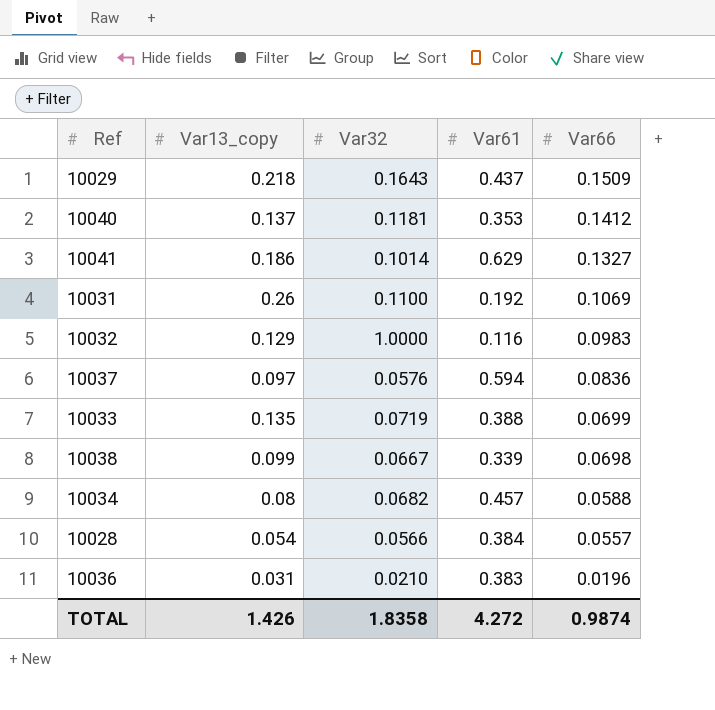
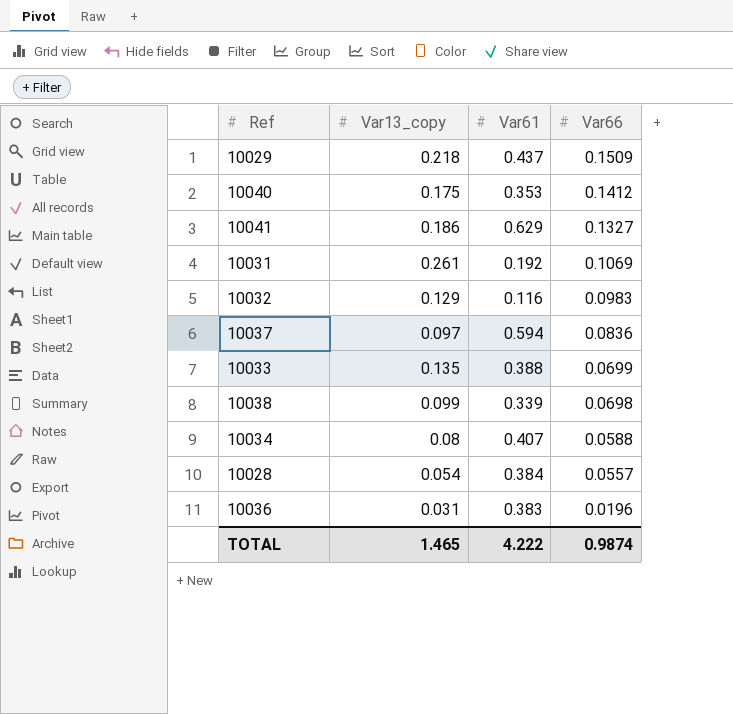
column Var32 | position: 3 -> none
10040 | Var13_copy: 0.137 -> 0.175
10031 | Var13_copy: 0.26 -> 0.261
10034 | Var61: 0.457 -> 0.407
TOTAL | Var13_copy: 1.426 -> 1.465
TOTAL | Var61: 4.272 -> 4.222

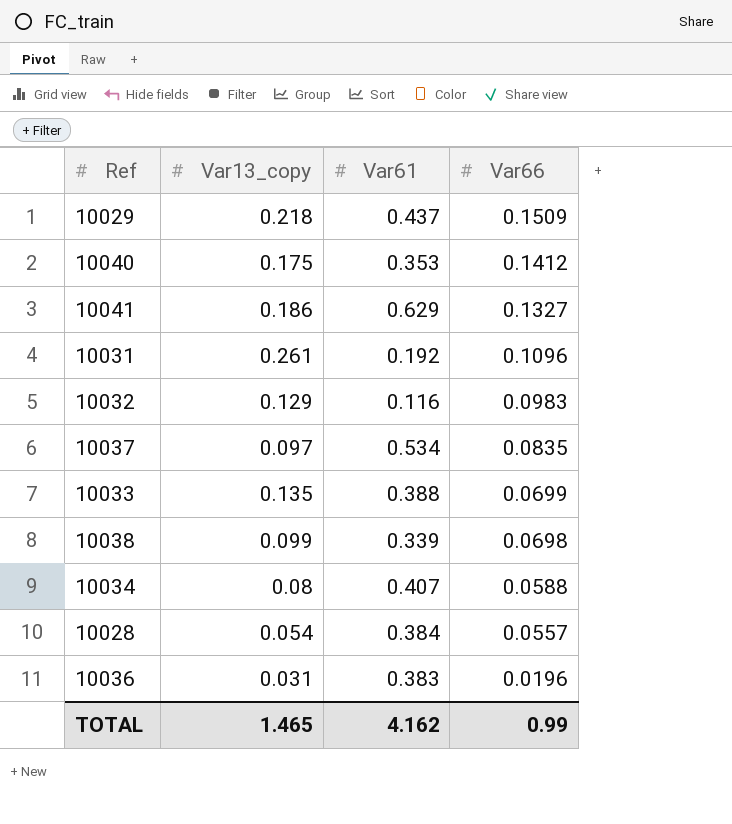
10031 | Var66: 0.1069 -> 0.1096
10037 | Var61: 0.594 -> 0.534
10037 | Var66: 0.0836 -> 0.0835
TOTAL | Var61: 4.222 -> 4.162
TOTAL | Var66: 0.9874 -> 0.99

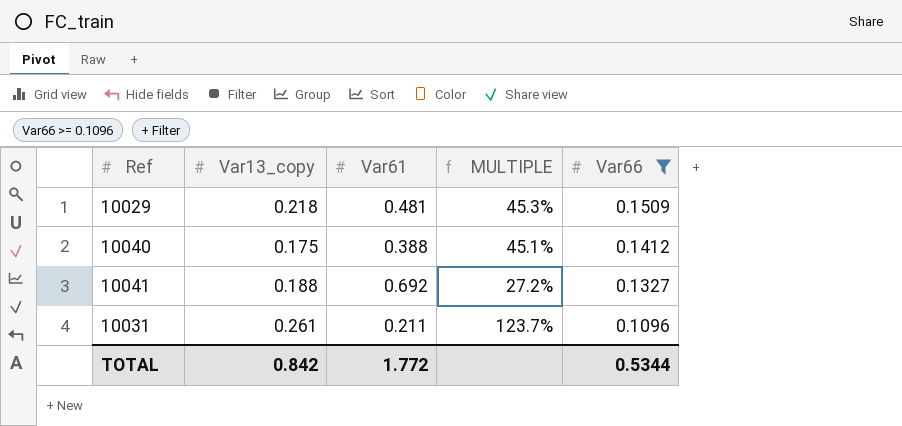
filter: none -> Var66 >= 0.1096
column MULTIPLE | formula: none -> [Var13_copy] / [Var61]
10029 | Var61: 0.437 -> 0.481
10040 | Var61: 0.353 -> 0.388
10041 | Var13_copy: 0.186 -> 0.188
10041 | Var61: 0.629 -> 0.692
10031 | Var61: 0.192 -> 0.211
TOTAL | Var13_copy: 1.465 -> 0.842
TOTAL | Var61: 4.162 -> 1.772
TOTAL | Var66: 0.99 -> 0.5344

